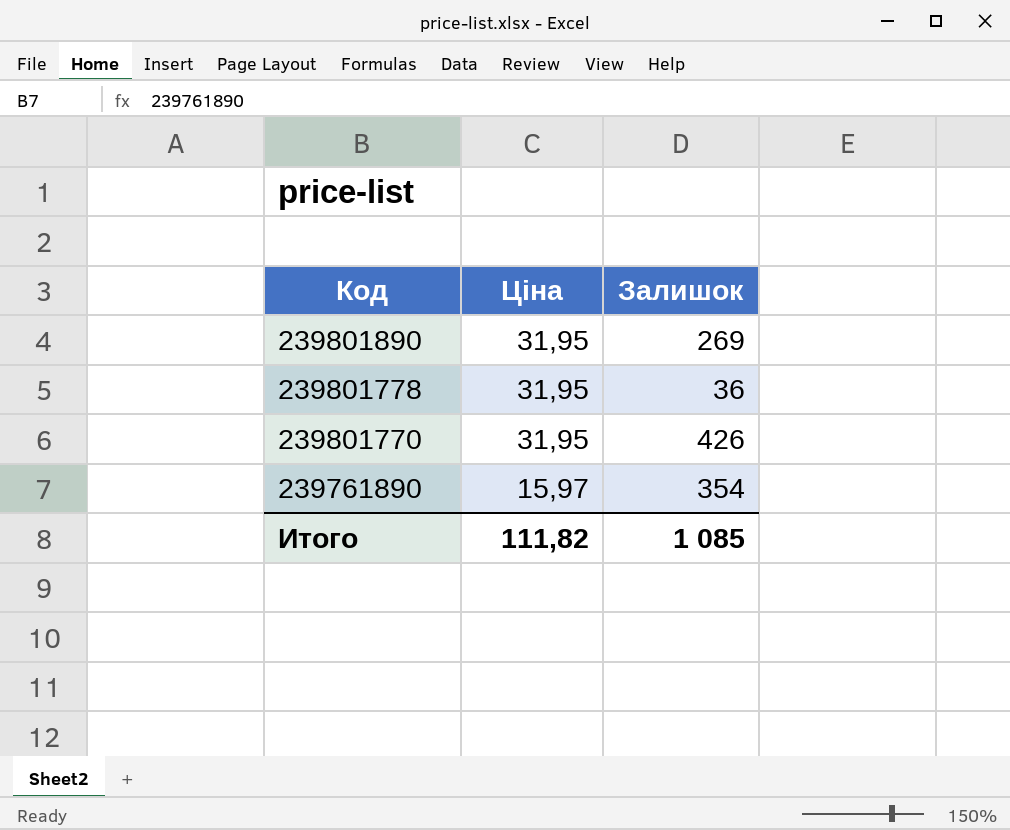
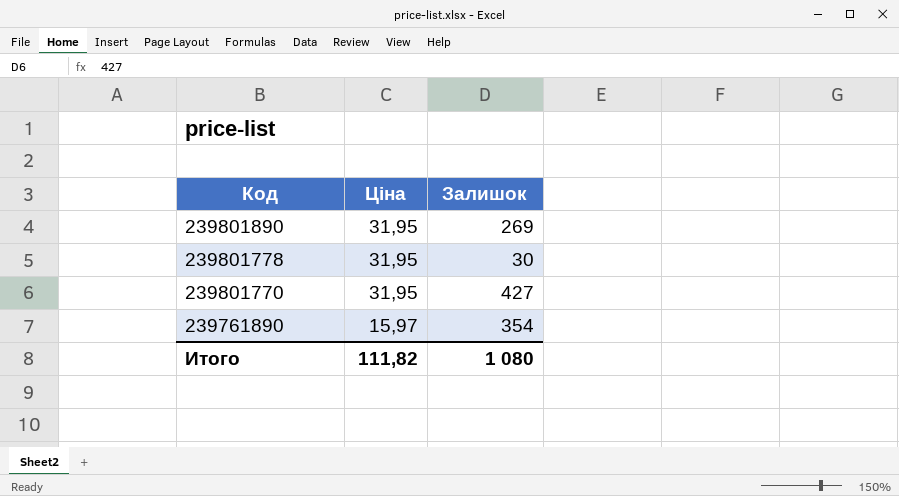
239801778 | Залишок: 36 -> 30
239801770 | Залишок: 426 -> 427
Итого | Залишок: 1 085 -> 1 080

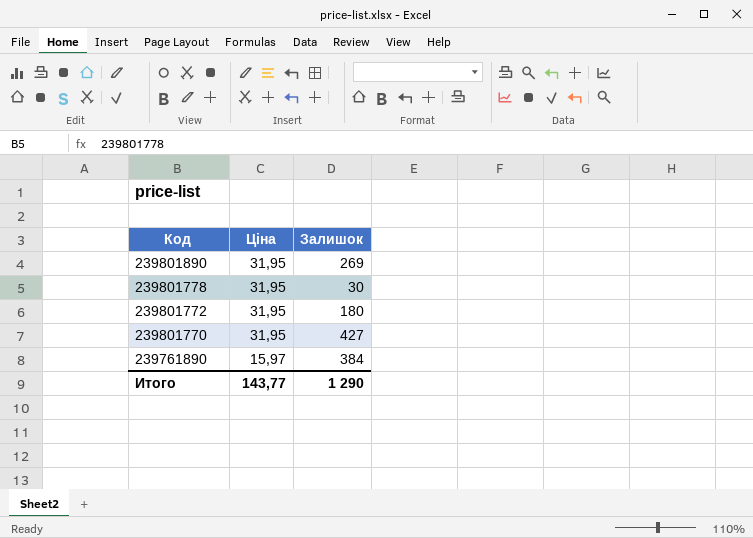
row 239801772: none -> 31,95 | 180
239761890 | Залишок: 354 -> 384
Итого | Ціна: 111,82 -> 143,77
Итого | Залишок: 1 080 -> 1 290

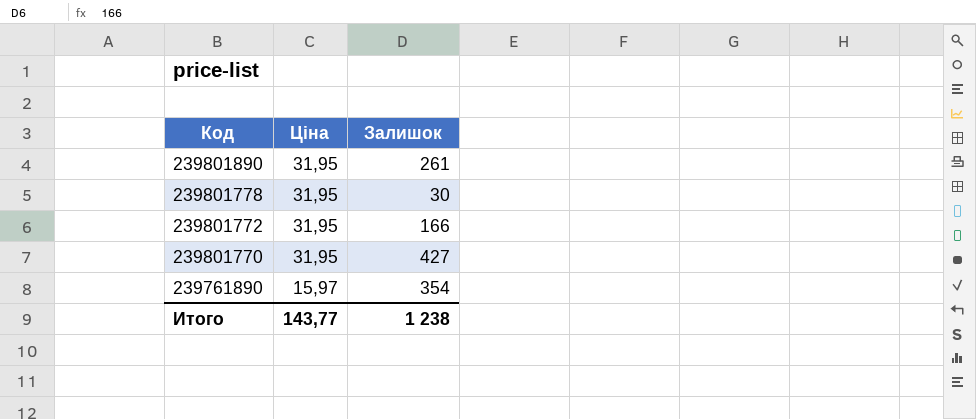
239801890 | Залишок: 269 -> 261
239801772 | Залишок: 180 -> 166
239761890 | Залишок: 384 -> 354
Итого | Залишок: 1 290 -> 1 238

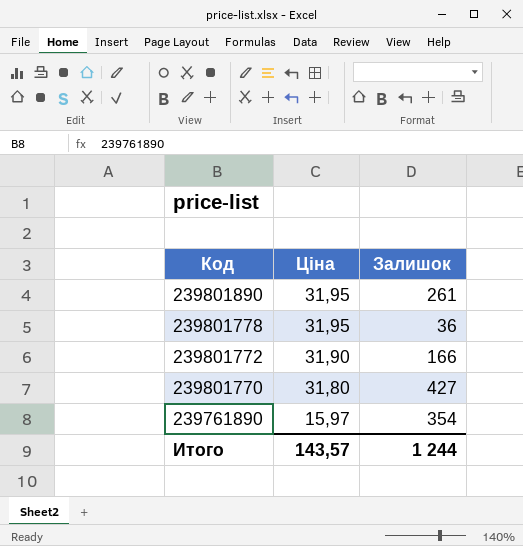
239801778 | Залишок: 30 -> 36
239801772 | Ціна: 31,95 -> 31,90
239801770 | Ціна: 31,95 -> 31,80
Итого | Ціна: 143,77 -> 143,57
Итого | Залишок: 1 238 -> 1 244

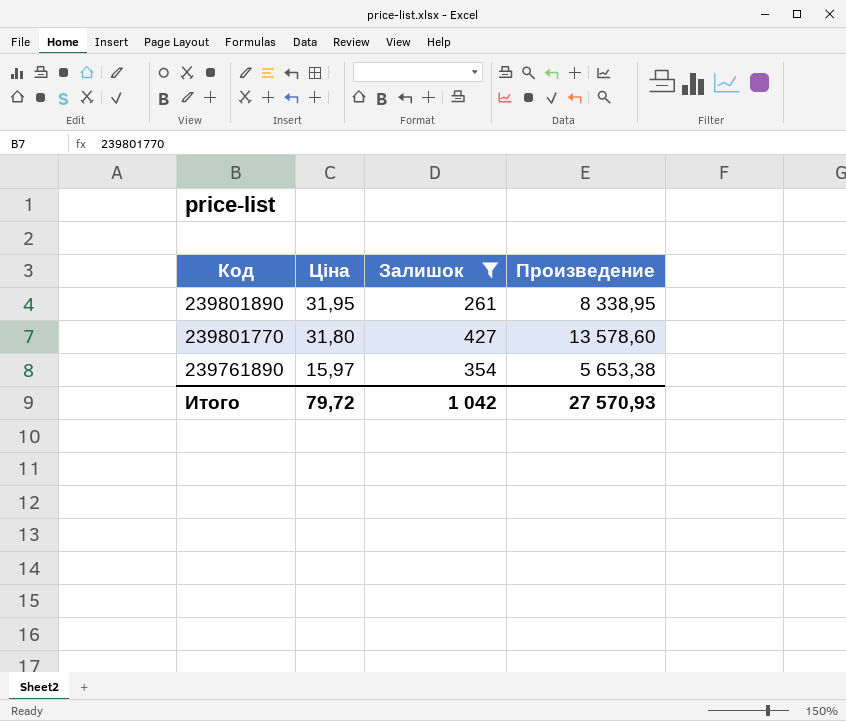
filter: none -> Залишок >= 261
column Произведение | formula: none -> [Ціна] * [Залишок]
Итого | Ціна: 143,57 -> 79,72
Итого | Залишок: 1 244 -> 1 042

